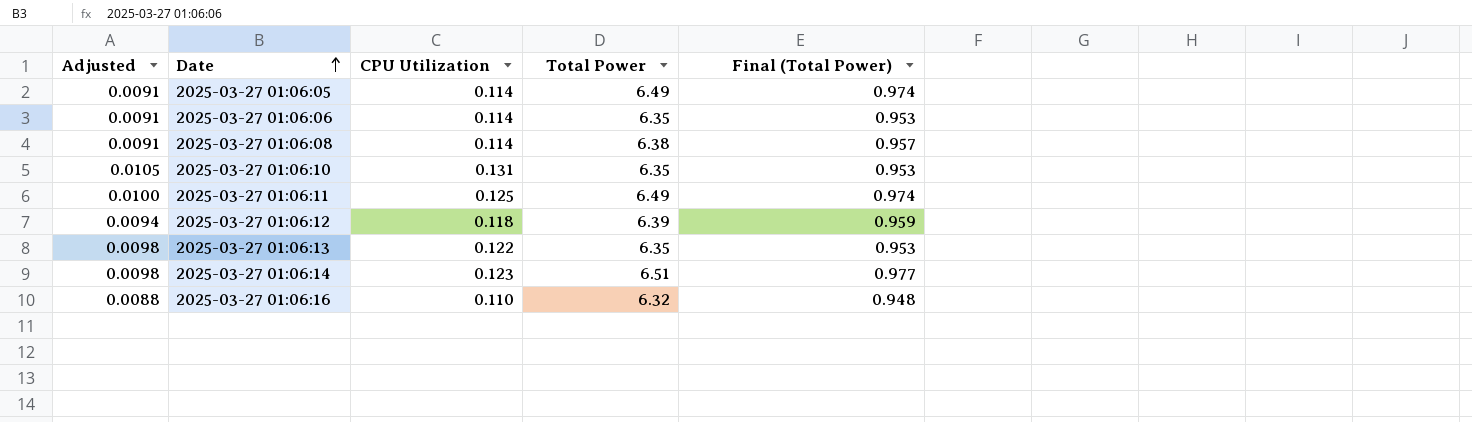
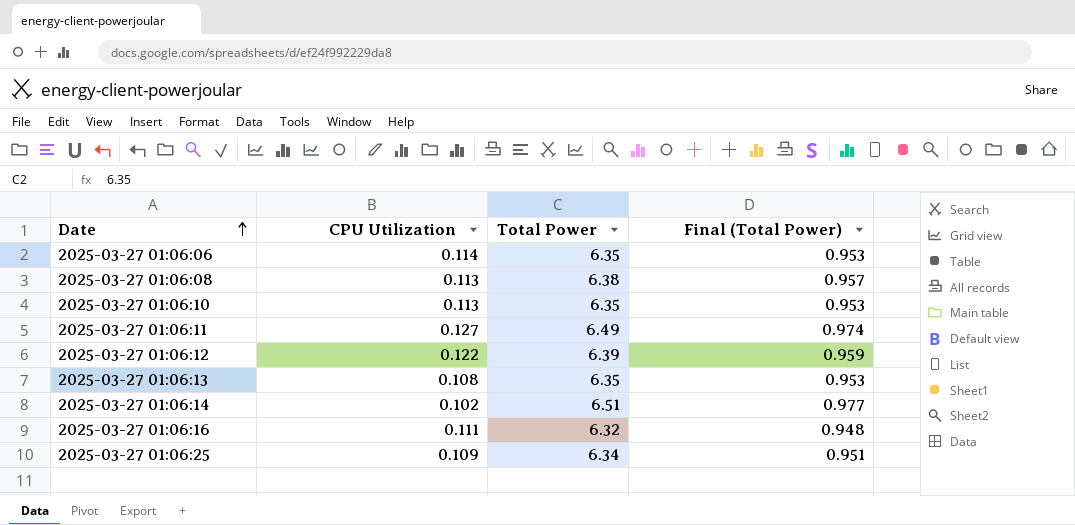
column Adjusted | formula: [CPU Utilization] * 0.08 -> none
row 2025-03-27 01:06:05: 0.0091 | 0.114 | 6.49 | 0.974 -> none
2025-03-27 01:06:08 | CPU Utilization: 0.114 -> 0.113
2025-03-27 01:06:10 | CPU Utilization: 0.131 -> 0.113
2025-03-27 01:06:11 | CPU Utilization: 0.125 -> 0.127
2025-03-27 01:06:12 | CPU Utilization: 0.118 -> 0.122
2025-03-27 01:06:13 | CPU Utilization: 0.122 -> 0.108
2025-03-27 01:06:14 | CPU Utilization: 0.123 -> 0.102
2025-03-27 01:06:16 | CPU Utilization: 0.110 -> 0.111
row 2025-03-27 01:06:25: none -> 0.109 | 6.34 | 0.951

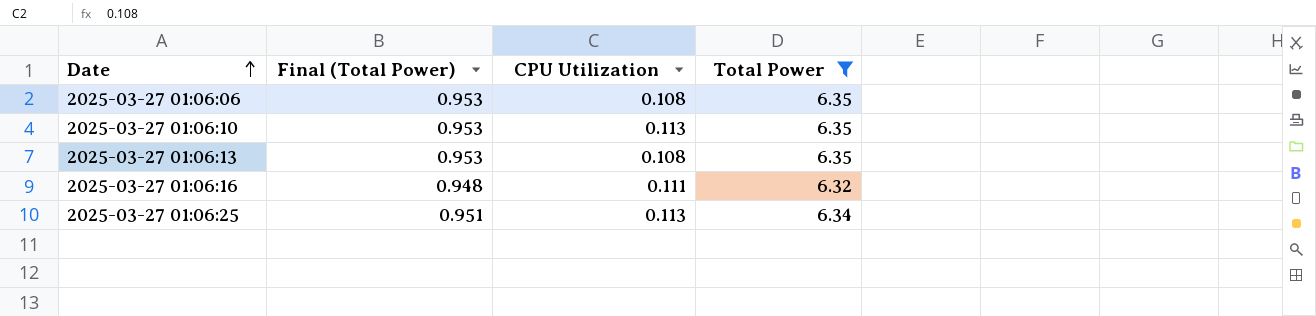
filter: none -> Total Power <= 6.35
column Final (Total Power) | position: 4 -> 2
2025-03-27 01:06:06 | CPU Utilization: 0.114 -> 0.108
2025-03-27 01:06:25 | CPU Utilization: 0.109 -> 0.113

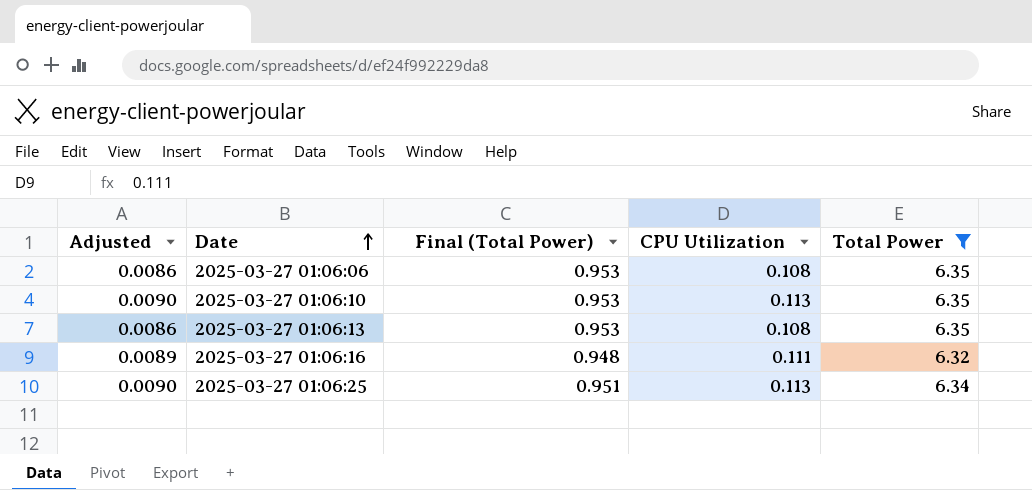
column Adjusted | formula: none -> [CPU Utilization] * 0.08

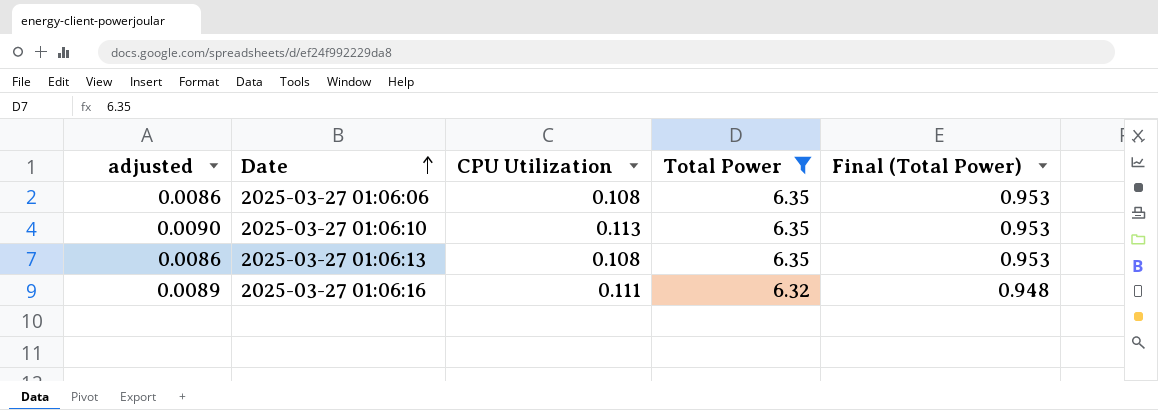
column name: Adjusted -> adjusted
column Final (Total Power) | position: 3 -> 5
row 2025-03-27 01:06:25: 0.0090 | 0.951 | 0.113 | 6.34 -> none

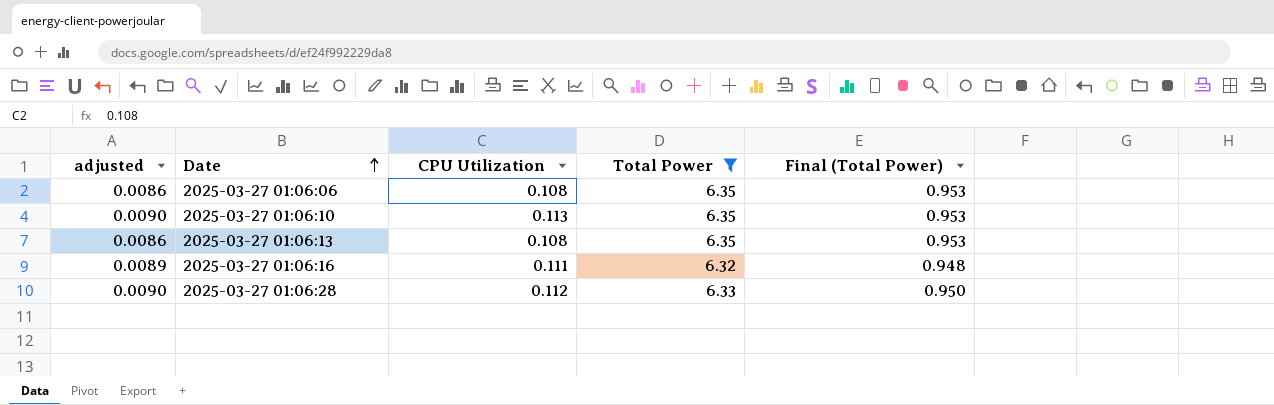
row 2025-03-27 01:06:28: none -> 0.0090 | 0.112 | 6.33 | 0.950

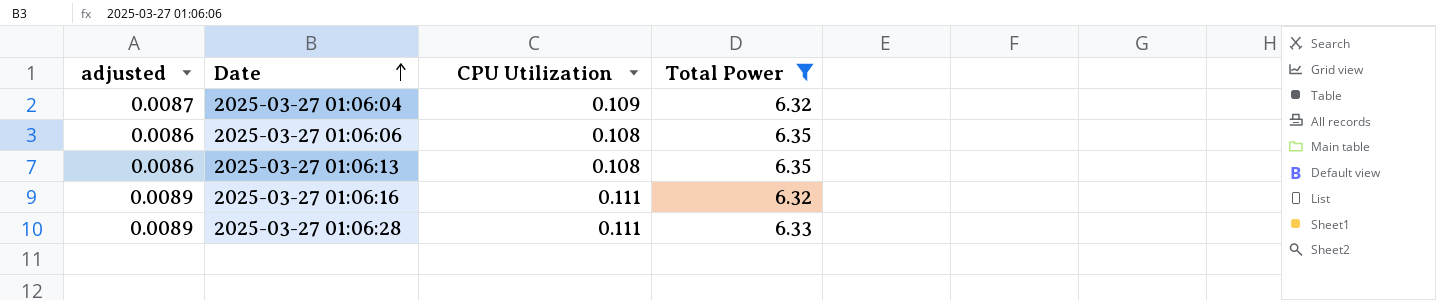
column Final (Total Power) | formula: [Total Power] * 0.15 -> none
row 2025-03-27 01:06:10: 0.0090 | 0.113 | 6.35 | 0.953 -> none
row 2025-03-27 01:06:04: none -> 0.0087 | 0.109 | 6.32
2025-03-27 01:06:28 | adjusted: 0.0090 -> 0.0089
2025-03-27 01:06:28 | CPU Utilization: 0.112 -> 0.111

